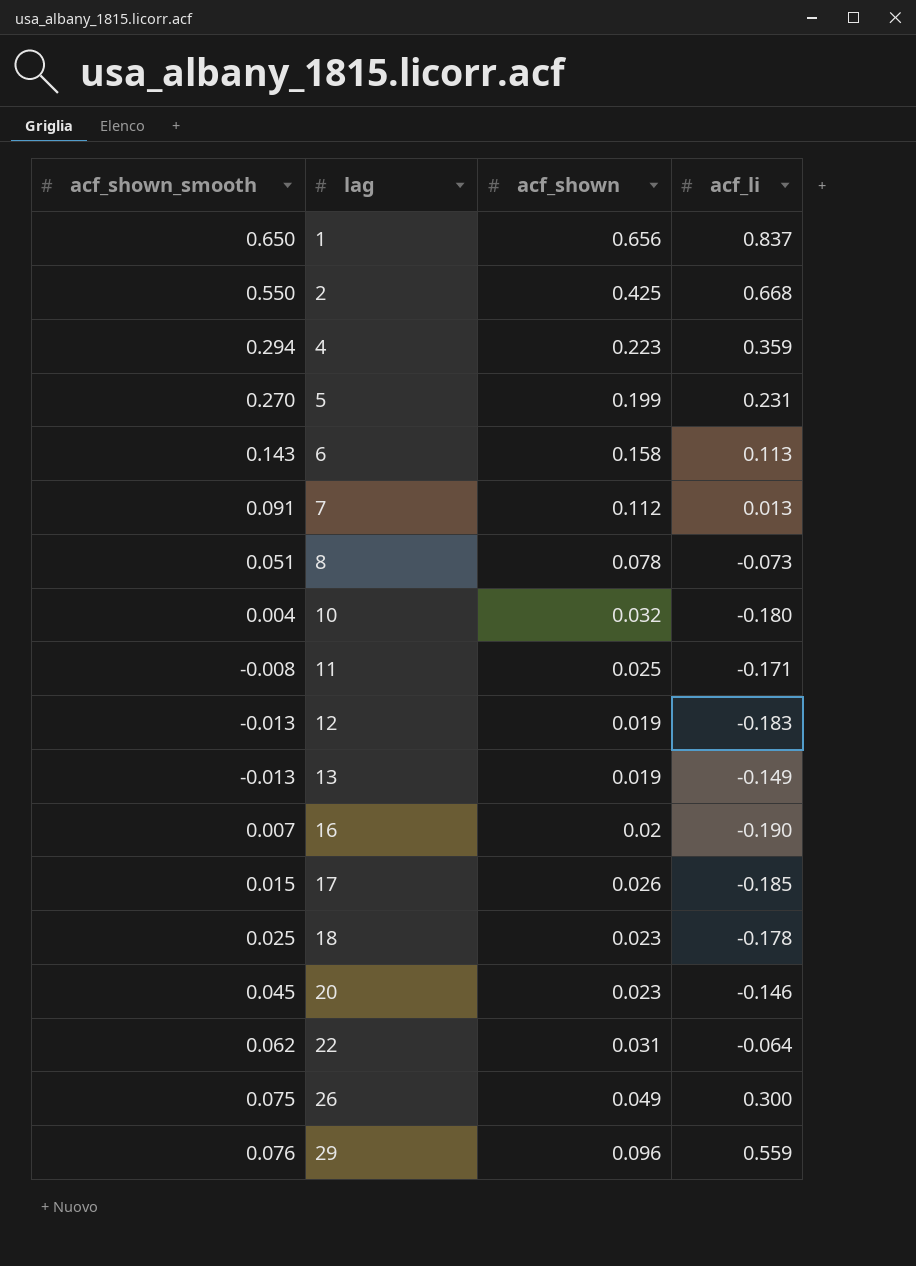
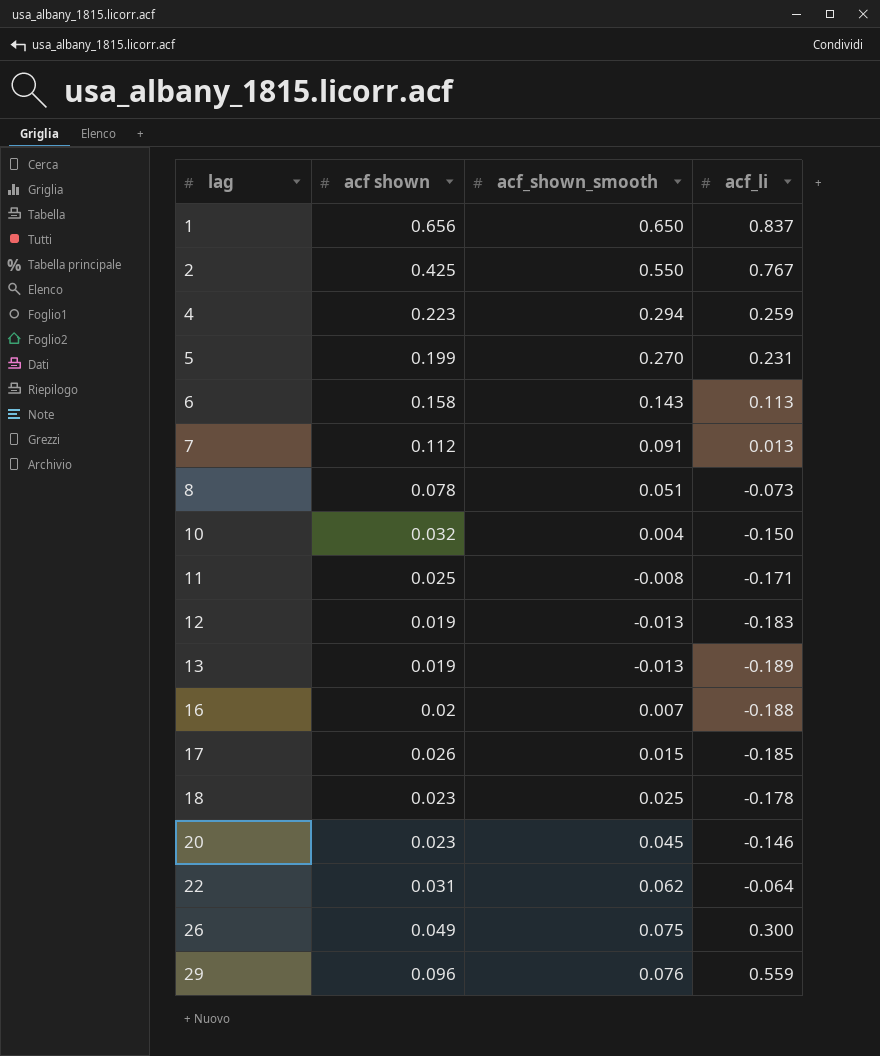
column name: acf_shown -> acf shown
column acf_shown_smooth | position: 1 -> 3
2 | acf_li: 0.668 -> 0.767
4 | acf_li: 0.359 -> 0.259
10 | acf_li: -0.180 -> -0.150
13 | acf_li: -0.149 -> -0.189
16 | acf_li: -0.190 -> -0.188

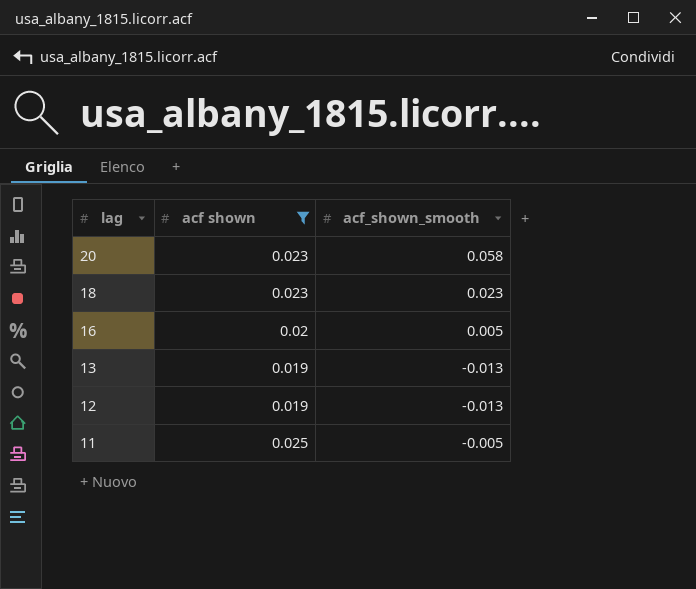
filter: none -> acf shown <= 0.025
row order: lag ascending -> lag descending
column acf_li | position: 4 -> none
20 | acf_shown_smooth: 0.045 -> 0.058
18 | acf_shown_smooth: 0.025 -> 0.023
16 | acf_shown_smooth: 0.007 -> 0.005
11 | acf_shown_smooth: -0.008 -> -0.005

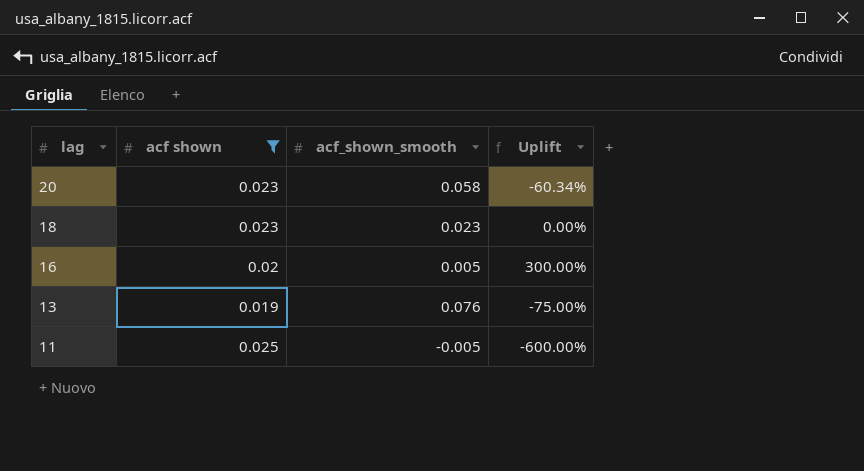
column Uplift | formula: none -> ([acf shown] - [acf_shown_smooth]) / [acf_shown_smooth]
row 12: 0.019 | -0.013 -> none
13 | acf_shown_smooth: -0.013 -> 0.076

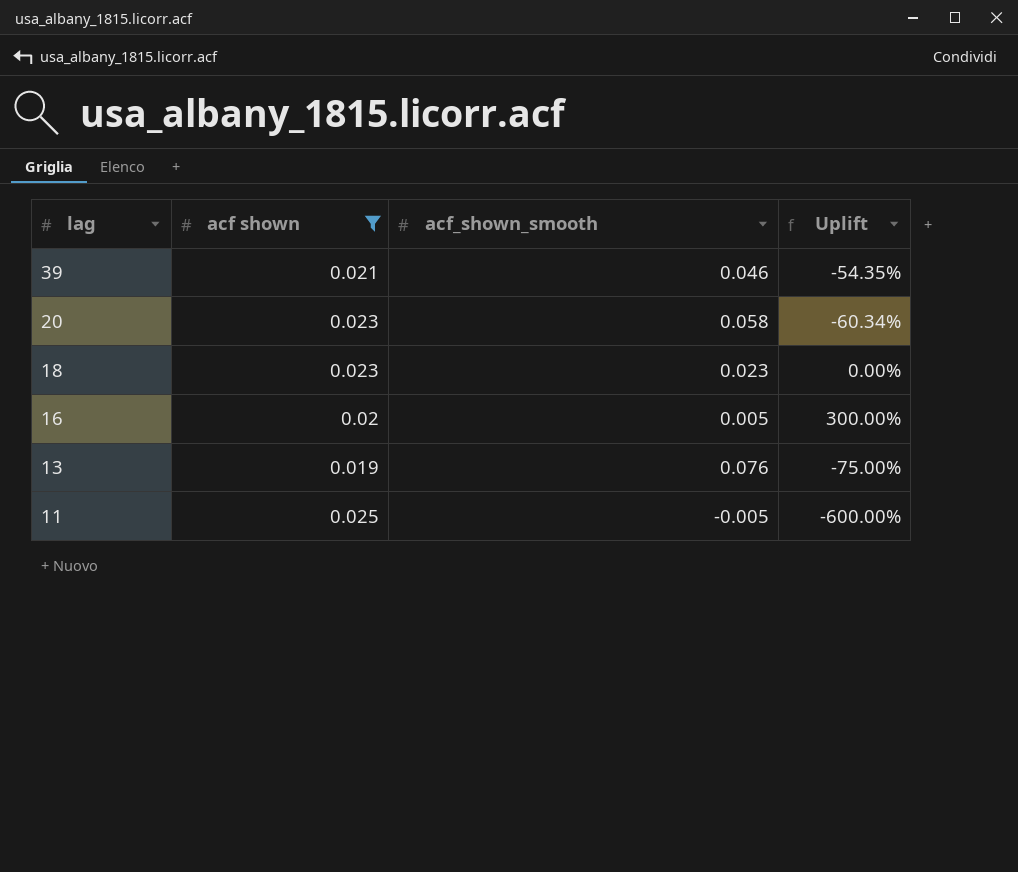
row 39: none -> 0.021 | 0.046 | -54.35%

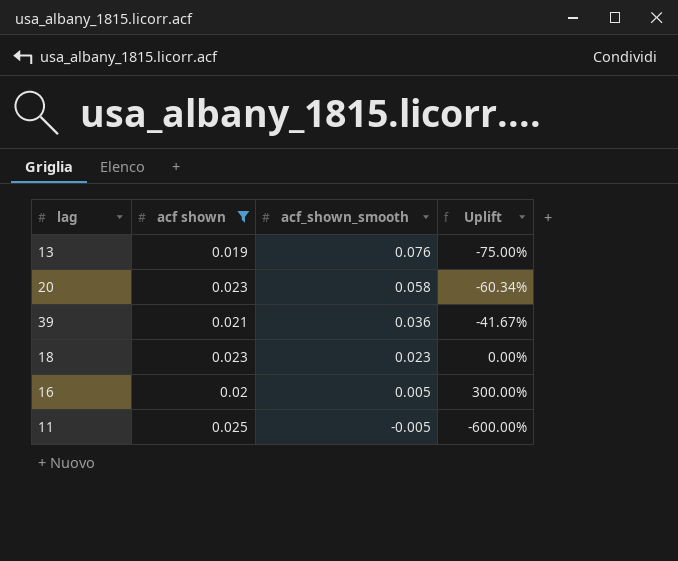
row order: lag descending -> acf_shown_smooth descending
39 | acf_shown_smooth: 0.046 -> 0.036
39 | Uplift: -54.35% -> -41.67%

